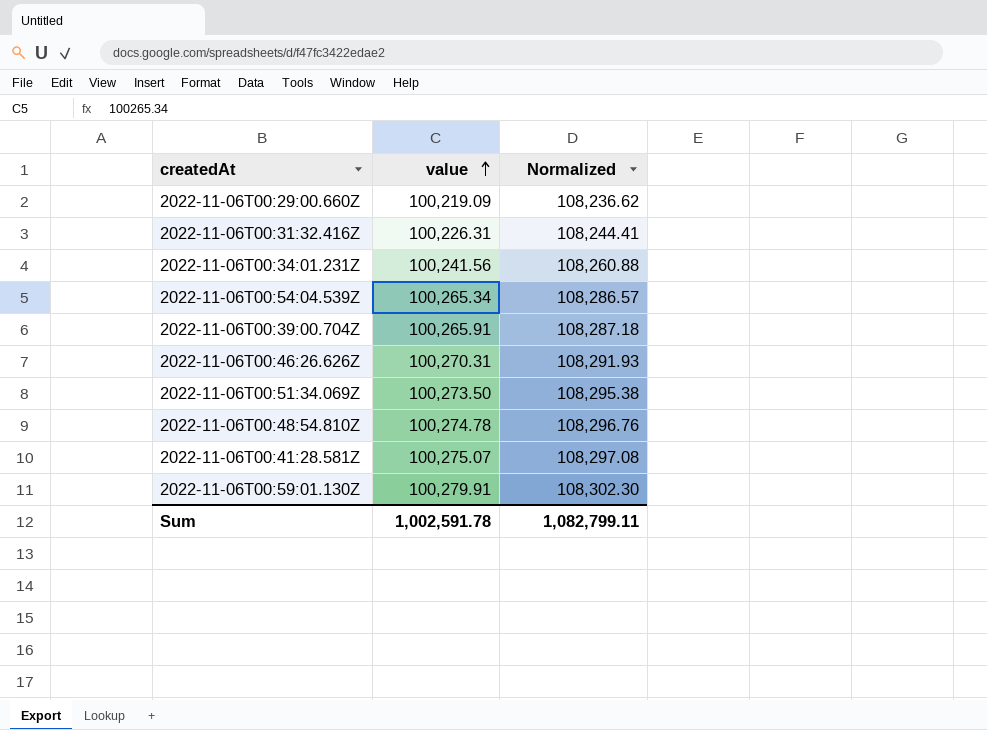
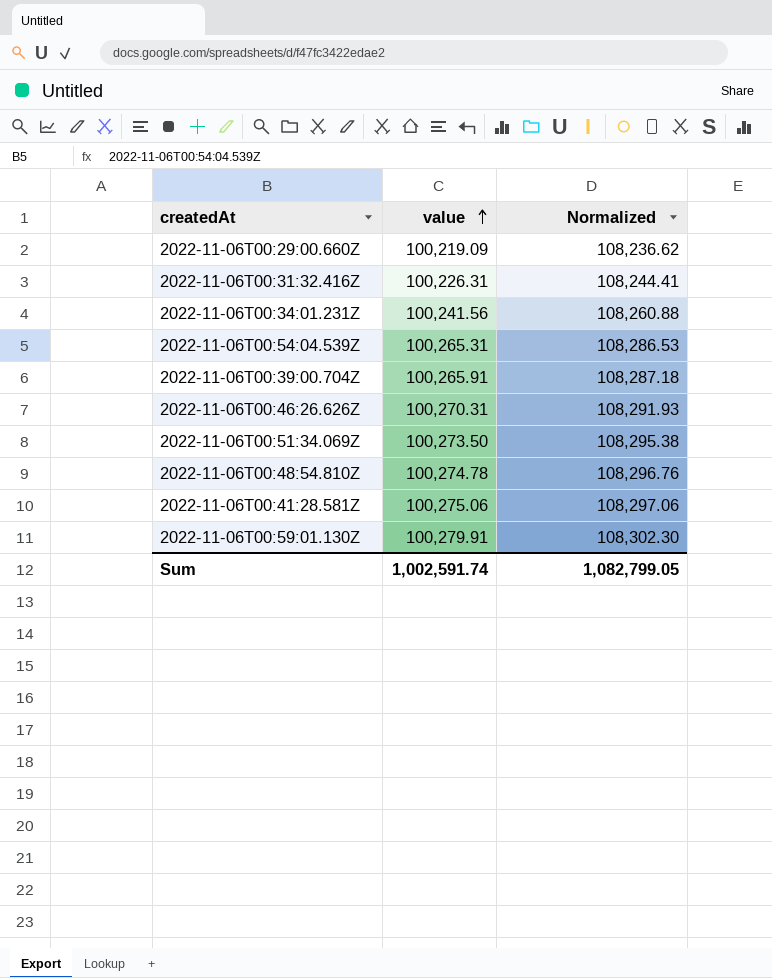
2022-11-06T00:54:04.539Z | value: 100,265.34 -> 100,265.31
2022-11-06T00:54:04.539Z | Normalized: 108,286.57 -> 108,286.53
2022-11-06T00:41:28.581Z | value: 100,275.07 -> 100,275.06
2022-11-06T00:41:28.581Z | Normalized: 108,297.08 -> 108,297.06
Sum | value: 1,002,591.78 -> 1,002,591.74
Sum | Normalized: 1,082,799.11 -> 1,082,799.05

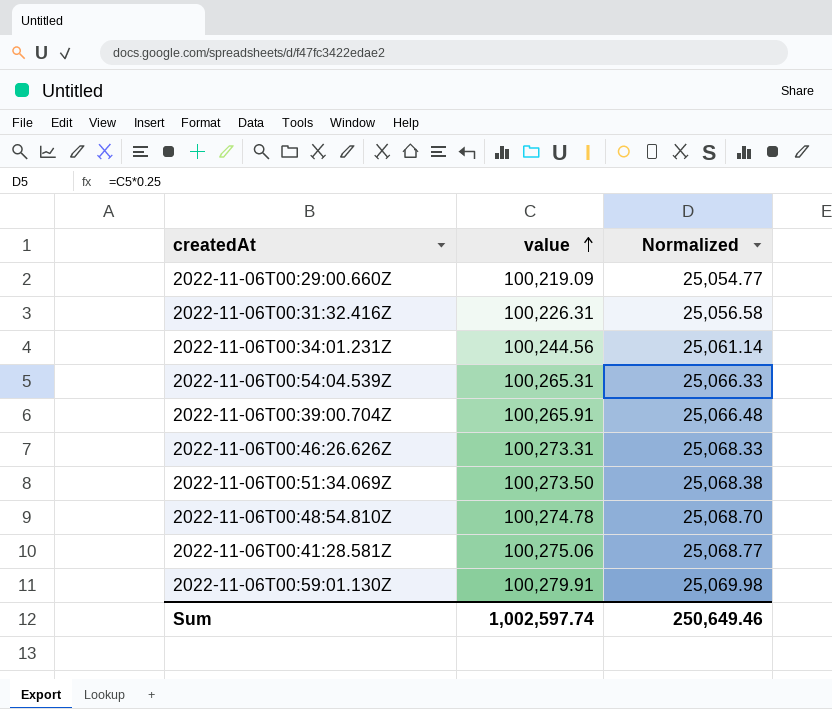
column Normalized | formula: [value] * 1.08 -> [value] * 0.25
2022-11-06T00:34:01.231Z | value: 100,241.56 -> 100,244.56
2022-11-06T00:46:26.626Z | value: 100,270.31 -> 100,273.31
Sum | value: 1,002,591.74 -> 1,002,597.74
Sum | Normalized: 1,082,799.05 -> 250,649.46

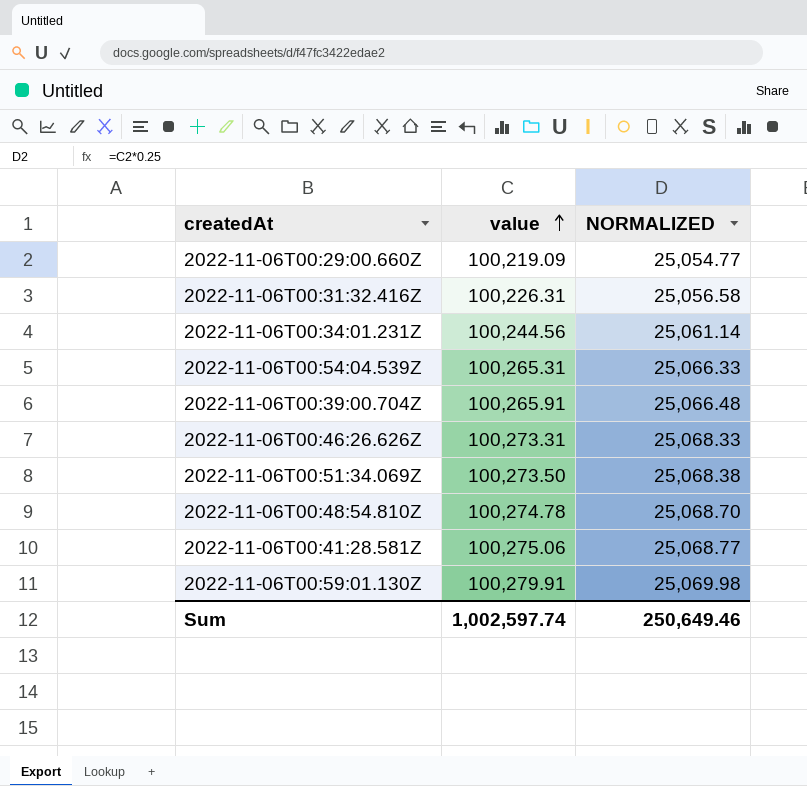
column name: Normalized -> NORMALIZED

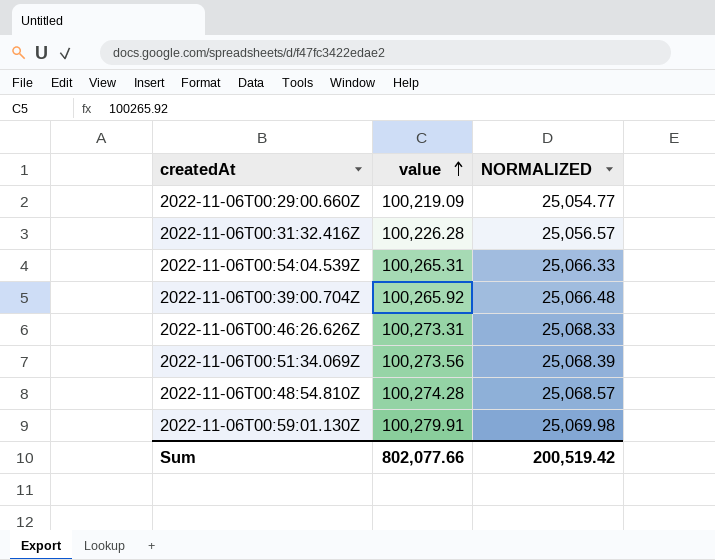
row 2022-11-06T00:34:01.231Z: 100,244.56 | 25,061.14 -> none
row 2022-11-06T00:41:28.581Z: 100,275.06 | 25,068.77 -> none
2022-11-06T00:31:32.416Z | value: 100,226.31 -> 100,226.28
2022-11-06T00:31:32.416Z | NORMALIZED: 25,056.58 -> 25,056.57
2022-11-06T00:39:00.704Z | value: 100,265.91 -> 100,265.92
2022-11-06T00:51:34.069Z | value: 100,273.50 -> 100,273.56
2022-11-06T00:51:34.069Z | NORMALIZED: 25,068.38 -> 25,068.39
2022-11-06T00:48:54.810Z | value: 100,274.78 -> 100,274.28
2022-11-06T00:48:54.810Z | NORMALIZED: 25,068.70 -> 25,068.57
Sum | value: 1,002,597.74 -> 802,077.66
Sum | NORMALIZED: 250,649.46 -> 200,519.42

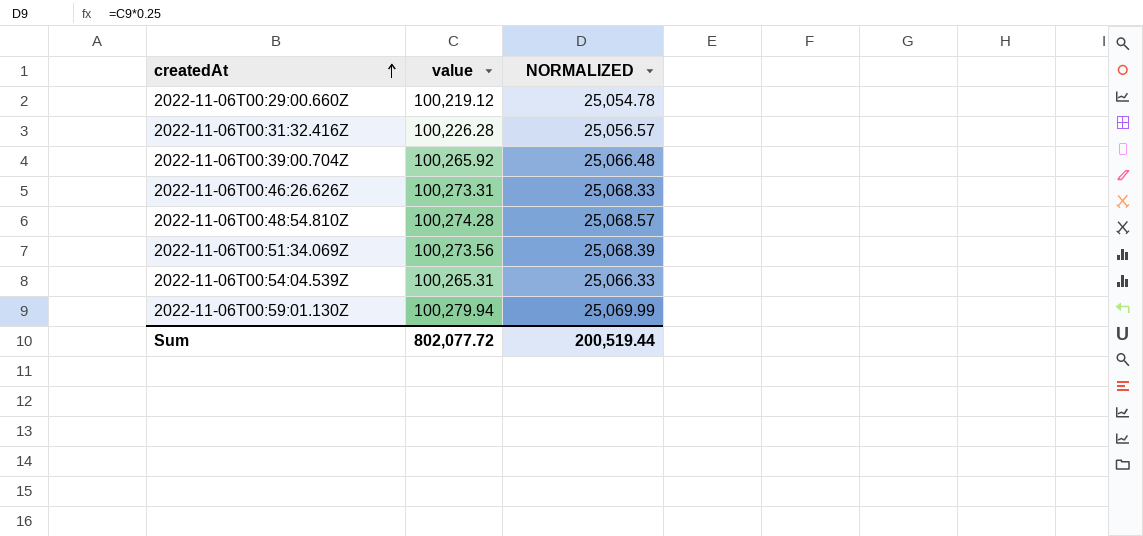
row order: value ascending -> createdAt ascending
2022-11-06T00:29:00.660Z | value: 100,219.09 -> 100,219.12
2022-11-06T00:29:00.660Z | NORMALIZED: 25,054.77 -> 25,054.78
2022-11-06T00:59:01.130Z | value: 100,279.91 -> 100,279.94
2022-11-06T00:59:01.130Z | NORMALIZED: 25,069.98 -> 25,069.99
Sum | value: 802,077.66 -> 802,077.72
Sum | NORMALIZED: 200,519.42 -> 200,519.44

